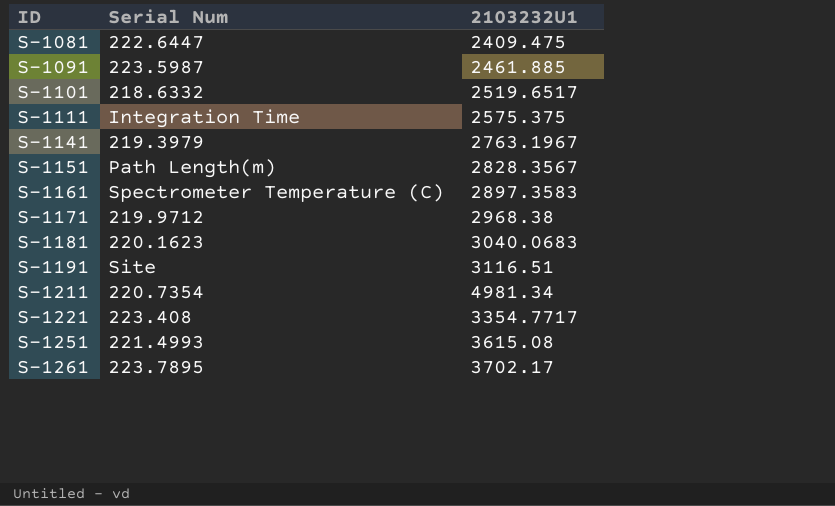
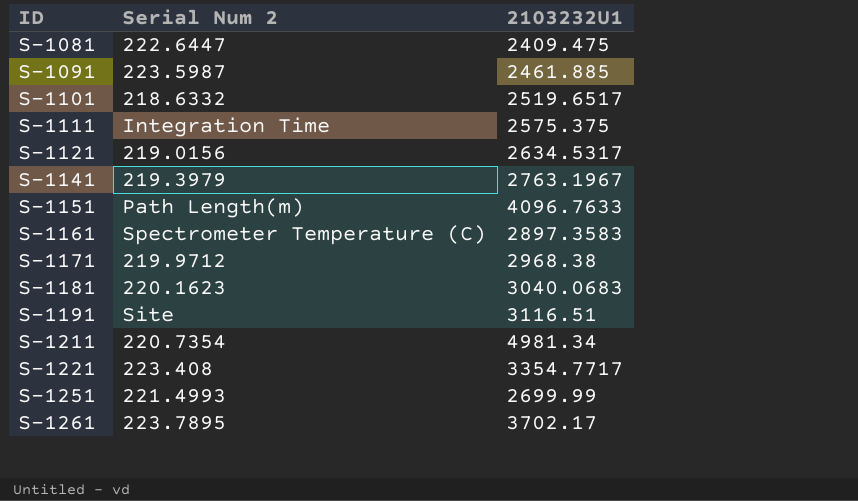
column name: Serial Num -> Serial Num 2
row S-1121: none -> 219.0156 | 2634.5317
S-1151 | 2103232U1: 2828.3567 -> 4096.7633
S-1251 | 2103232U1: 3615.08 -> 2699.99

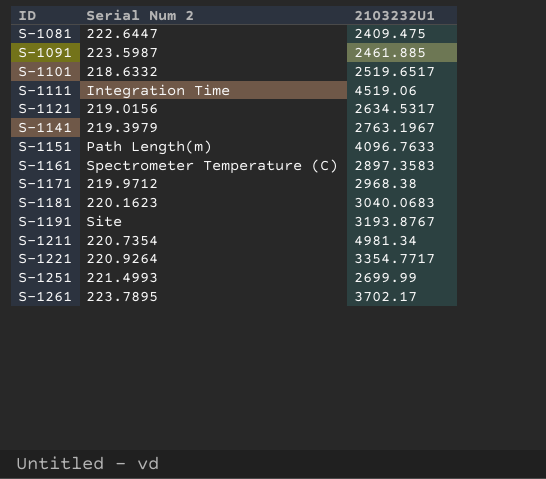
S-1111 | 2103232U1: 2575.375 -> 4519.06
S-1191 | 2103232U1: 3116.51 -> 3193.8767
S-1221 | Serial Num 2: 223.408 -> 220.9264

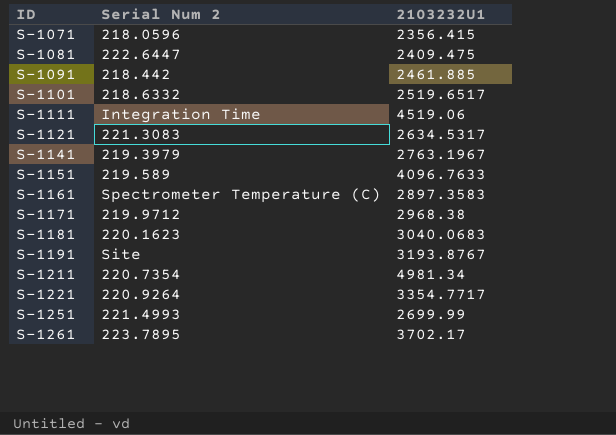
row S-1071: none -> 218.0596 | 2356.415
S-1091 | Serial Num 2: 223.5987 -> 218.442
S-1121 | Serial Num 2: 219.0156 -> 221.3083
S-1151 | Serial Num 2: Path Length(m) -> 219.589

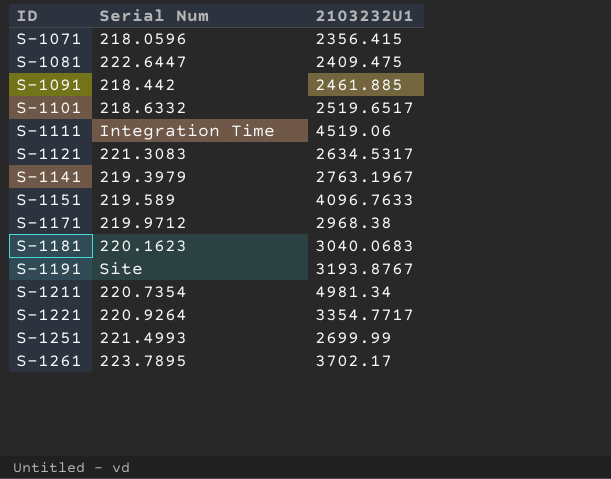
column name: Serial Num 2 -> Serial Num
row S-1161: Spectrometer Temperature (C) | 2897.3583 -> none

